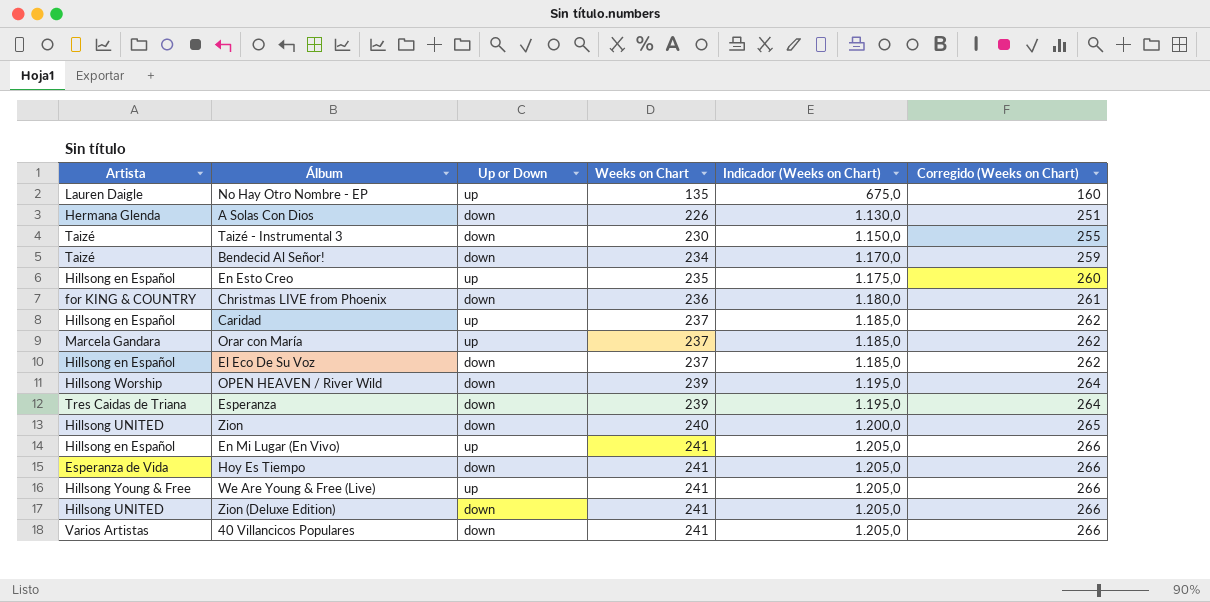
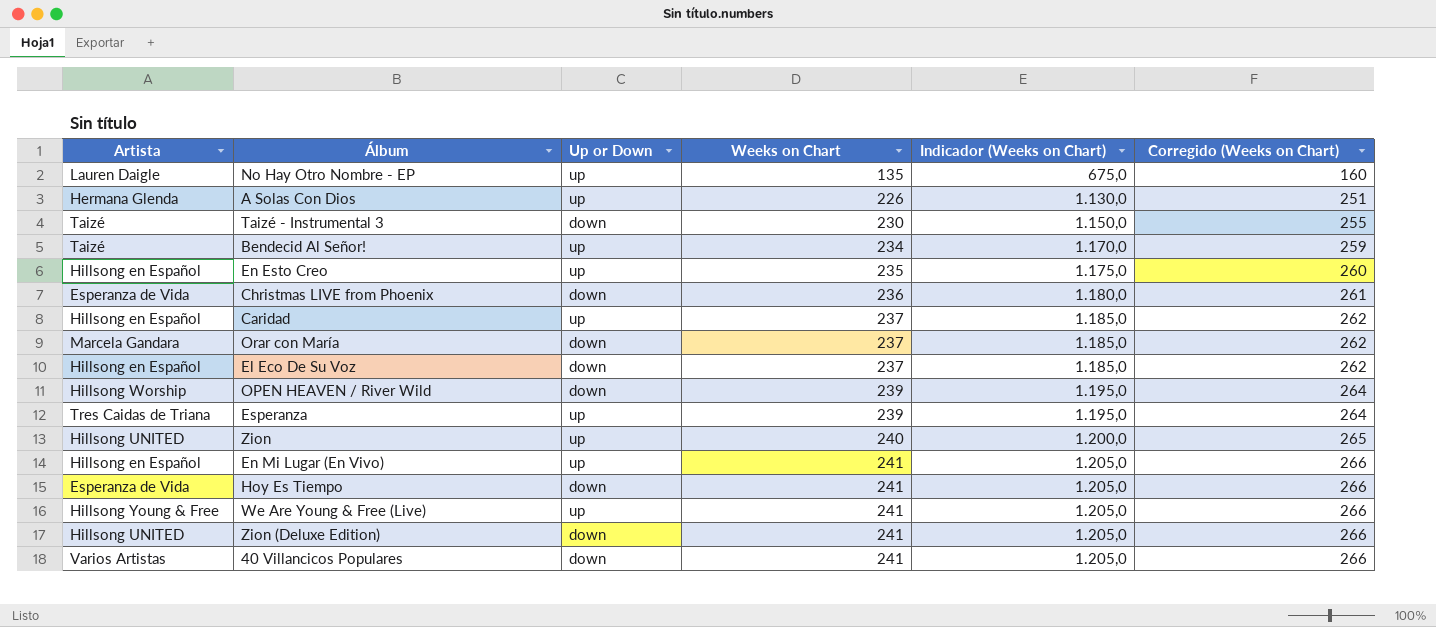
A Solas Con Dios | Up or Down: down -> up
Bendecid Al Señor! | Up or Down: down -> up
Christmas LIVE from Phoenix | Artista: for KING & COUNTRY -> Esperanza de Vida
Orar con María | Up or Down: up -> down
Esperanza | Up or Down: down -> up
Zion | Up or Down: down -> up

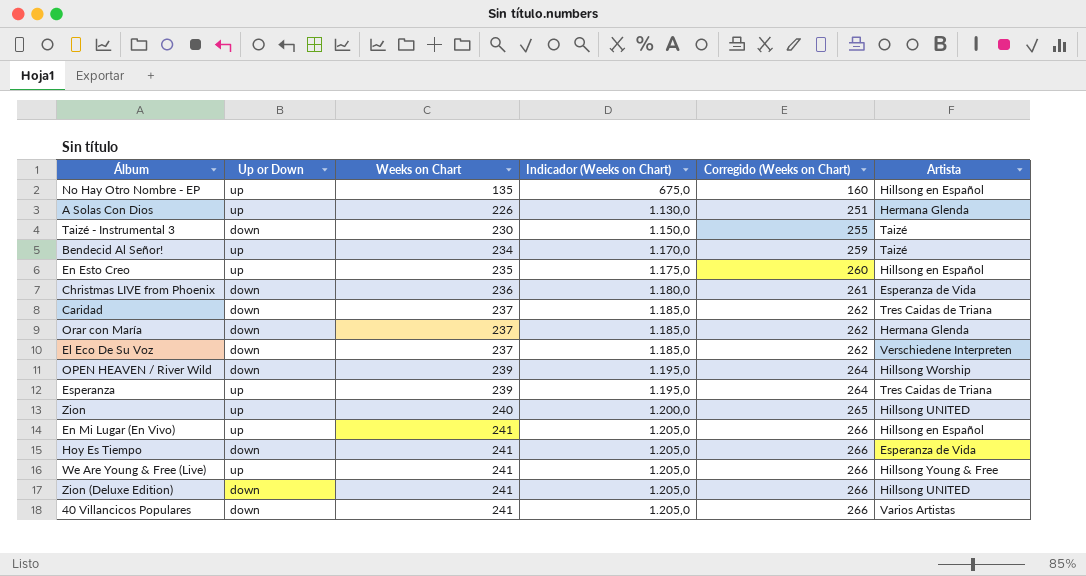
column Artista | position: 1 -> 6
No Hay Otro Nombre - EP | Artista: Lauren Daigle -> Hillsong en Español
Caridad | Up or Down: up -> down
Caridad | Artista: Hillsong en Español -> Tres Caidas de Triana
Orar con María | Artista: Marcela Gandara -> Hermana Glenda
El Eco De Su Voz | Artista: Hillsong en Español -> Verschiedene Interpreten

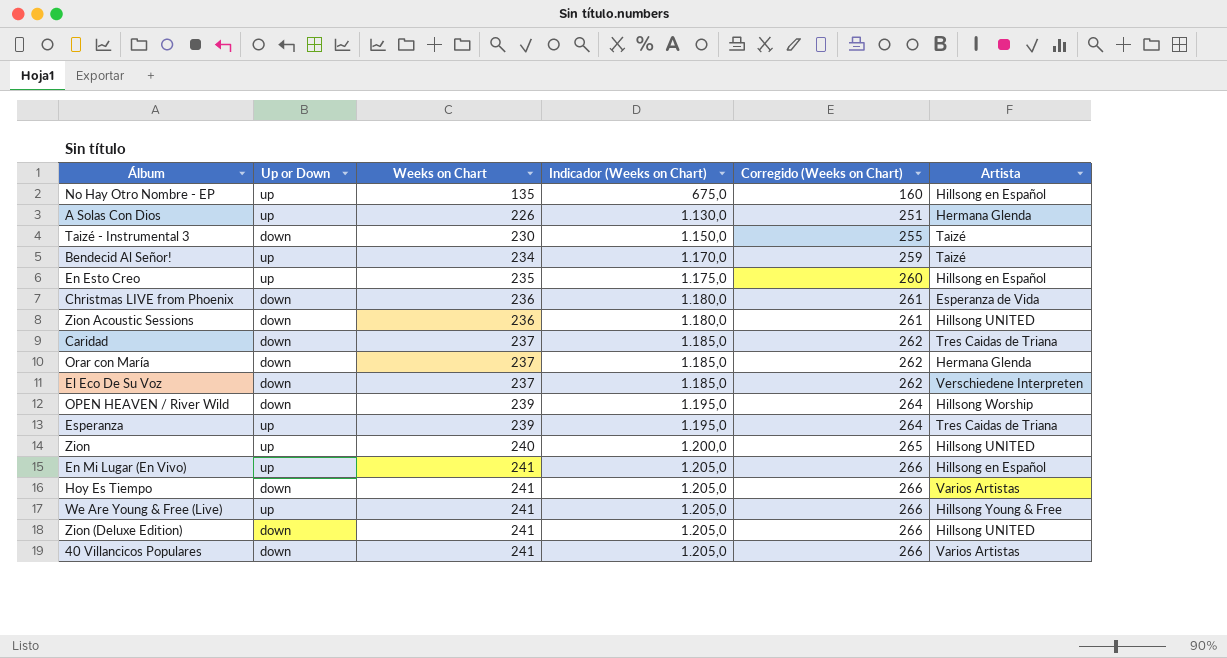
row Zion Acoustic Sessions: none -> down | 236 | 1.180,0 | 261 | Hillsong UNITED
Hoy Es Tiempo | Artista: Esperanza de Vida -> Varios Artistas

